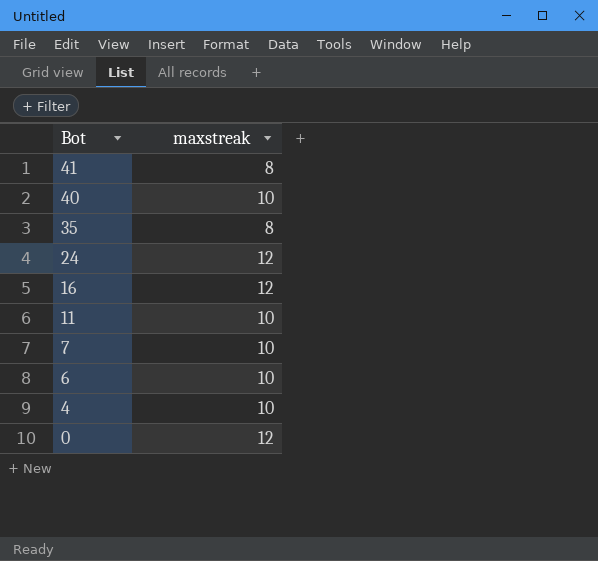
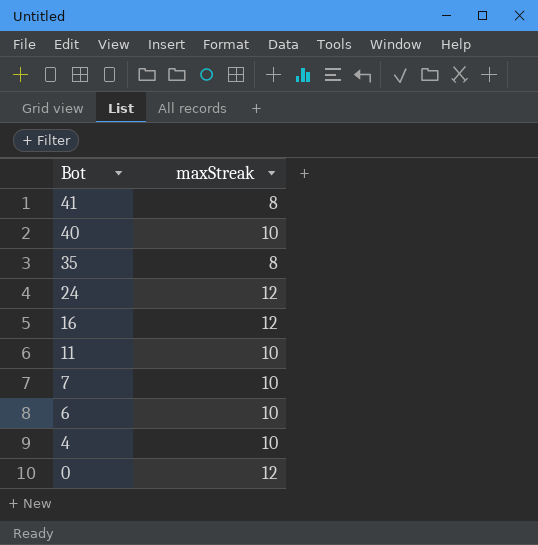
column name: maxstreak -> maxStreak

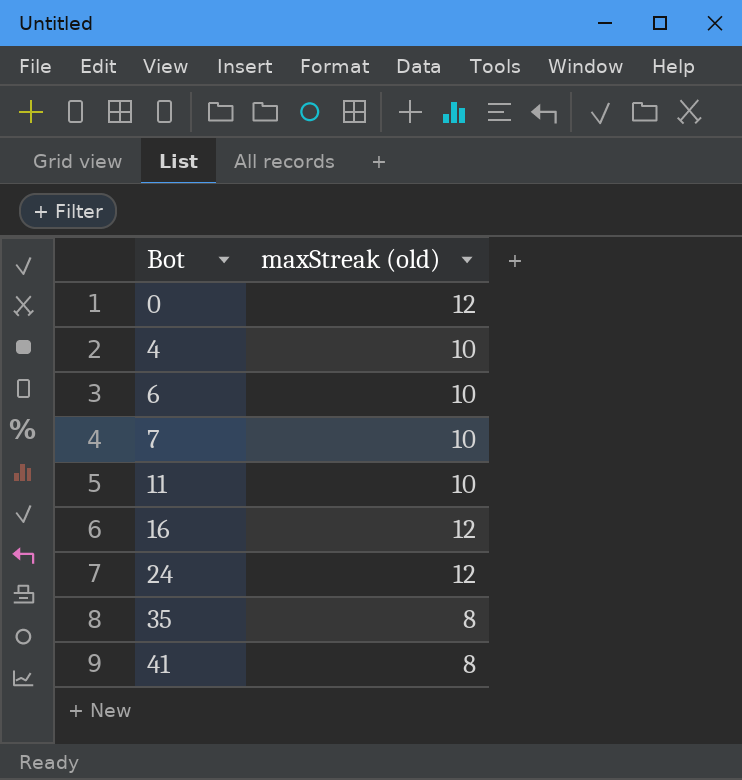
row order: Bot descending -> Bot ascending
column name: maxStreak -> maxStreak (old)
row 40: 10 -> none

